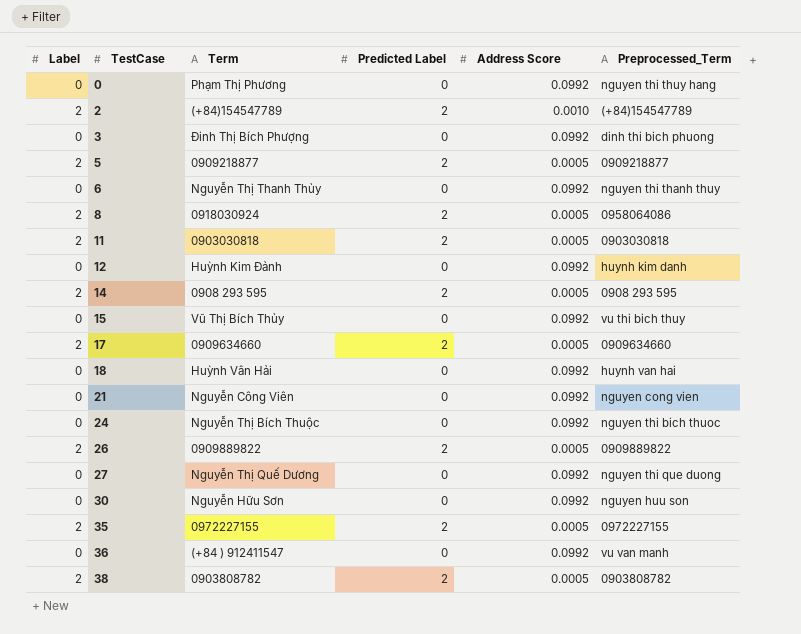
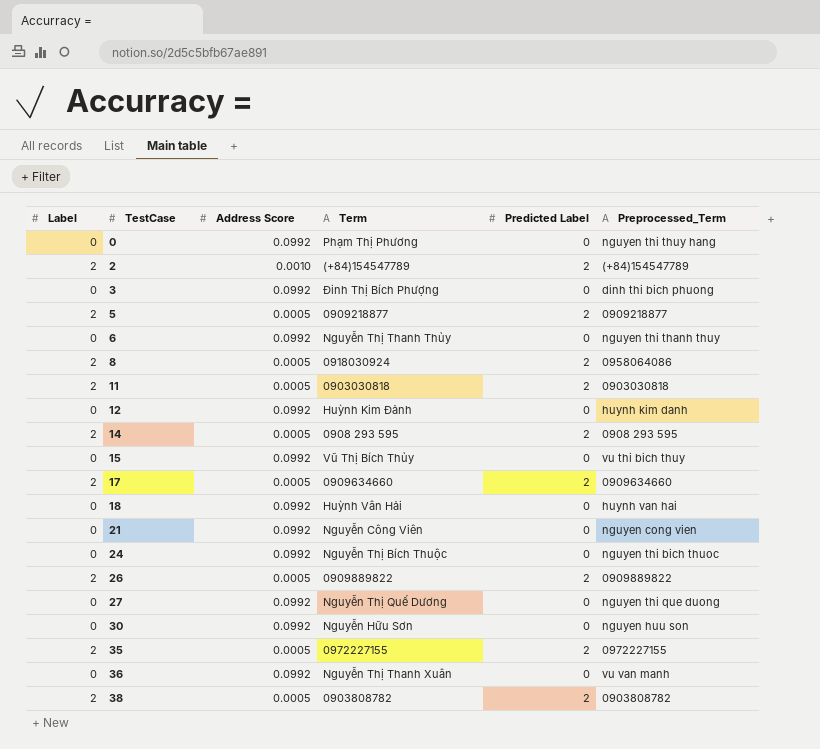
column Address Score | position: 5 -> 3
36 | Term: (+84 ) 912411547 -> Nguyễn Thị Thanh Xuân

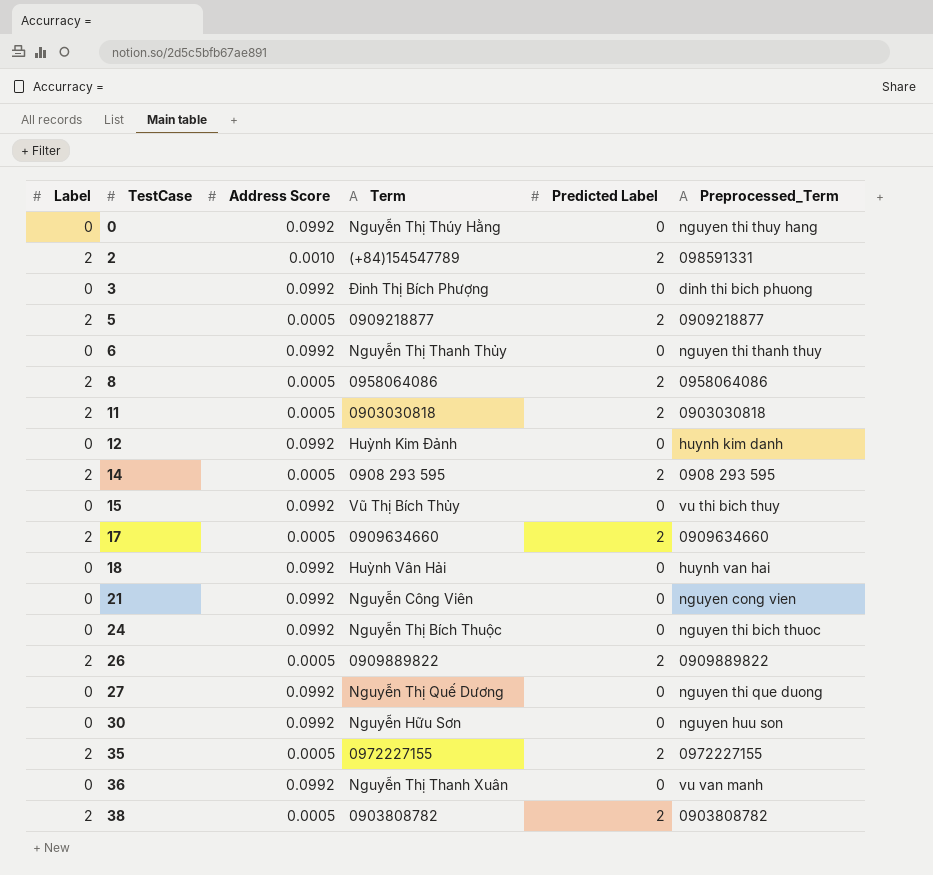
0 | Term: Phạm Thị Phương -> Nguyễn Thị Thúy Hằng
2 | Preprocessed_Term: (+84)154547789 -> 098591331
8 | Term: 0918030924 -> 0958064086

